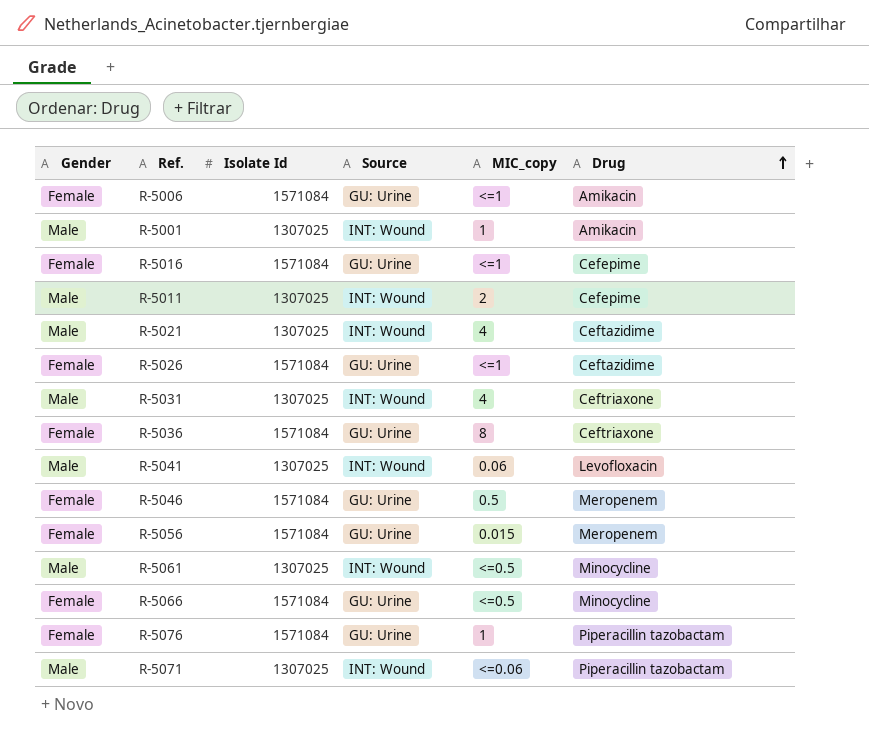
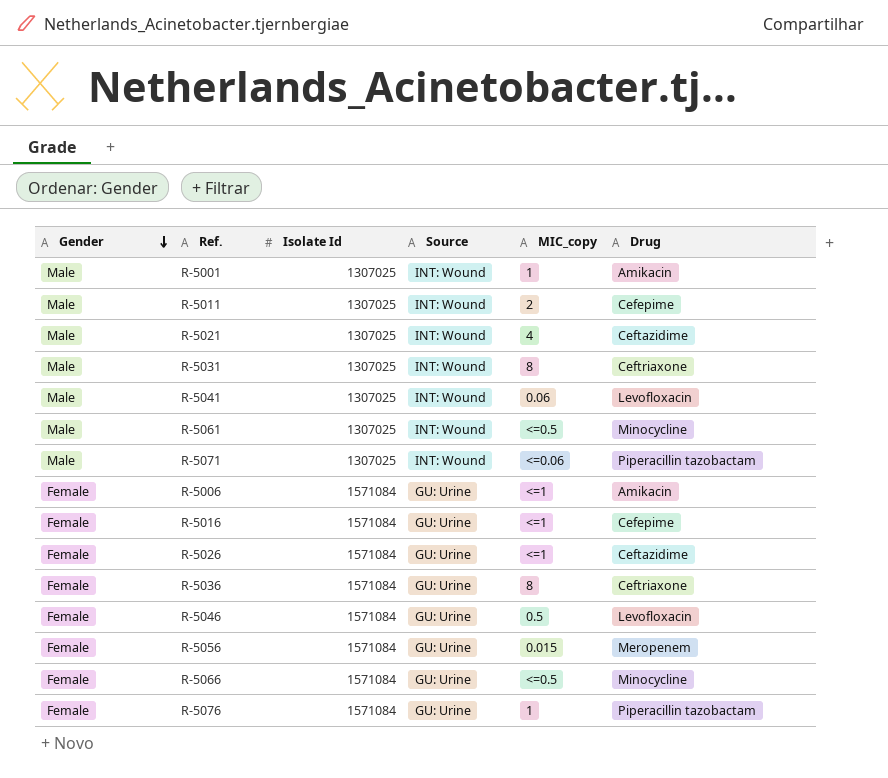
row order: Drug ascending -> Gender descending
R-5031 | MIC_copy: 4 -> 8
R-5046 | Drug: Meropenem -> Levofloxacin

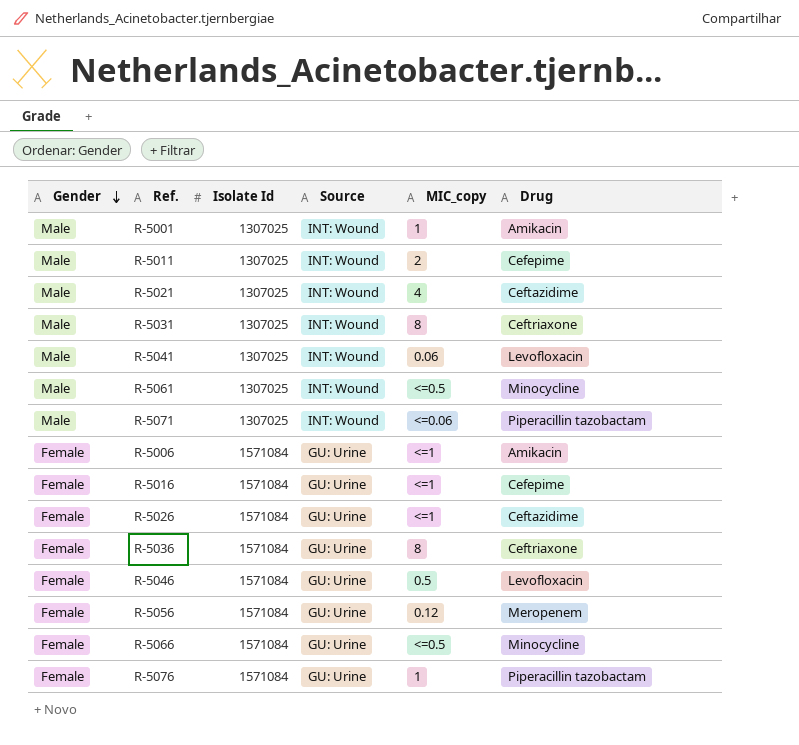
R-5056 | MIC_copy: 0.015 -> 0.12

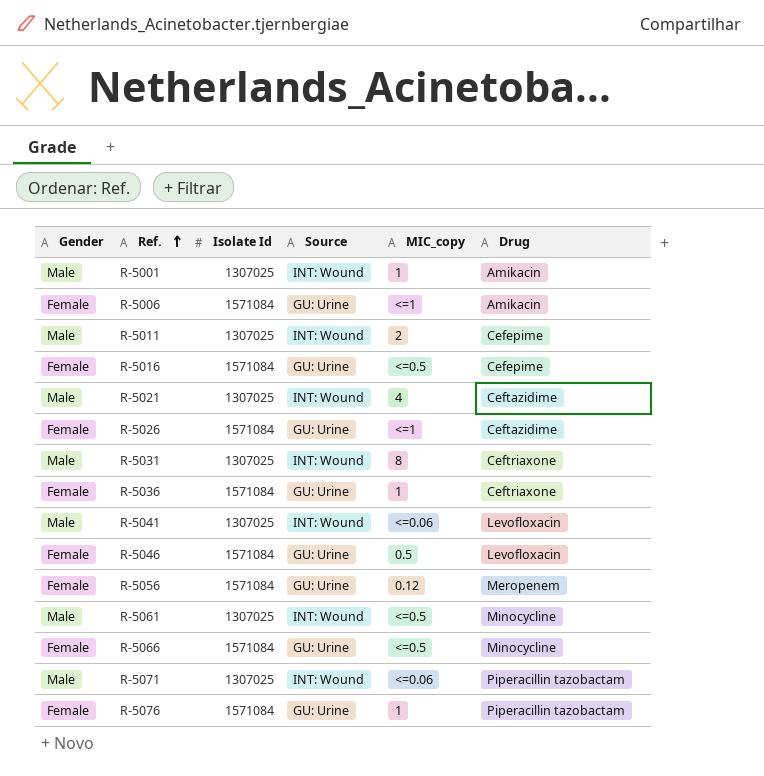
row order: Gender descending -> Ref. ascending
R-5016 | MIC_copy: <=1 -> <=0.5
R-5036 | MIC_copy: 8 -> 1
R-5041 | MIC_copy: 0.06 -> <=0.06

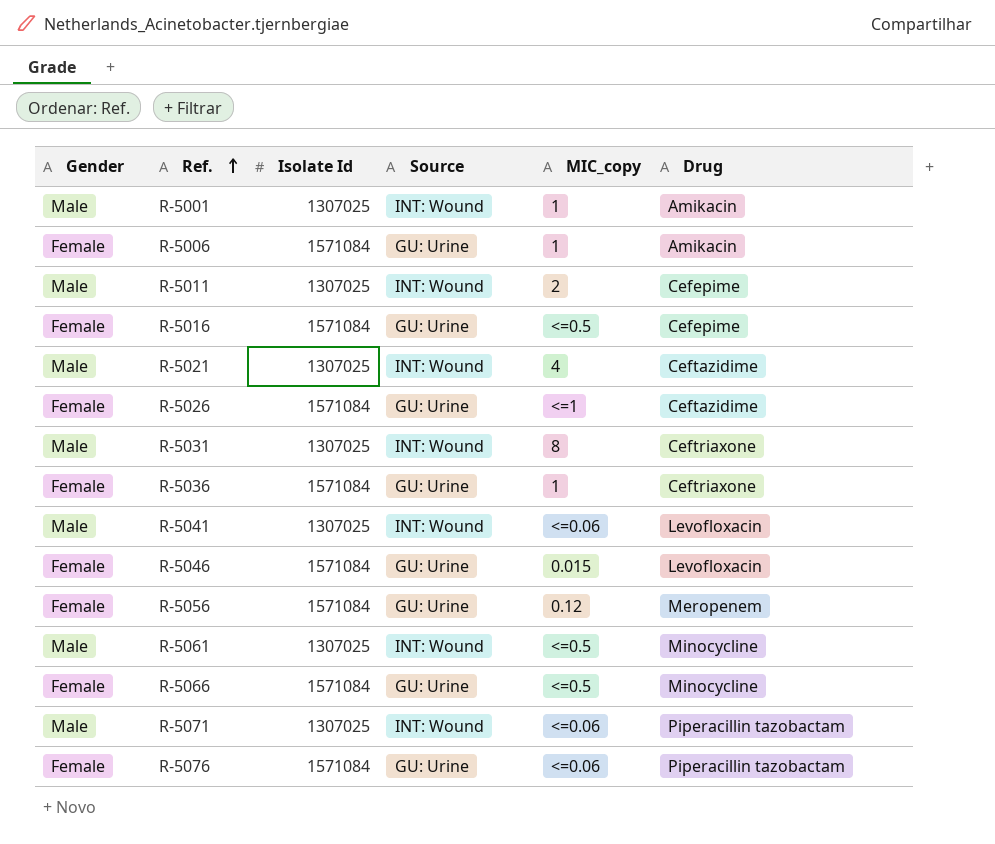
R-5006 | MIC_copy: <=1 -> 1
R-5046 | MIC_copy: 0.5 -> 0.015
R-5076 | MIC_copy: 1 -> <=0.06

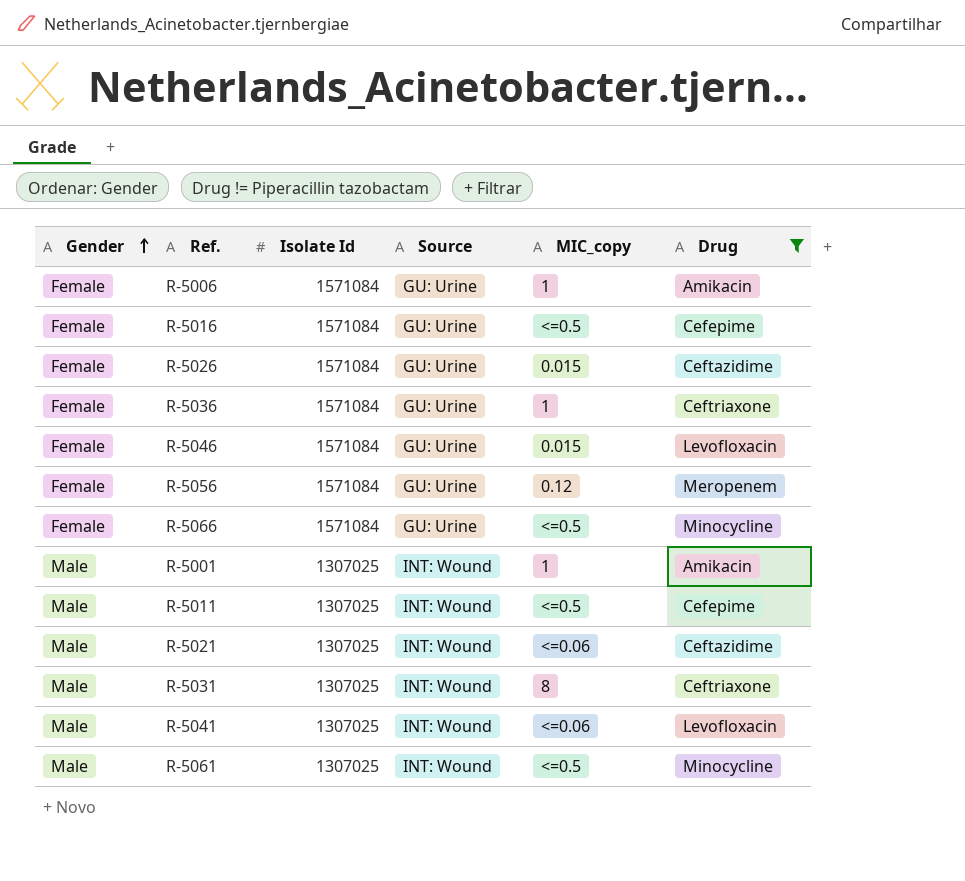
filter: none -> Drug != Piperacillin tazobactam
row order: Ref. ascending -> Gender ascending
R-5026 | MIC_copy: <=1 -> 0.015
R-5011 | MIC_copy: 2 -> <=0.5
R-5021 | MIC_copy: 4 -> <=0.06

